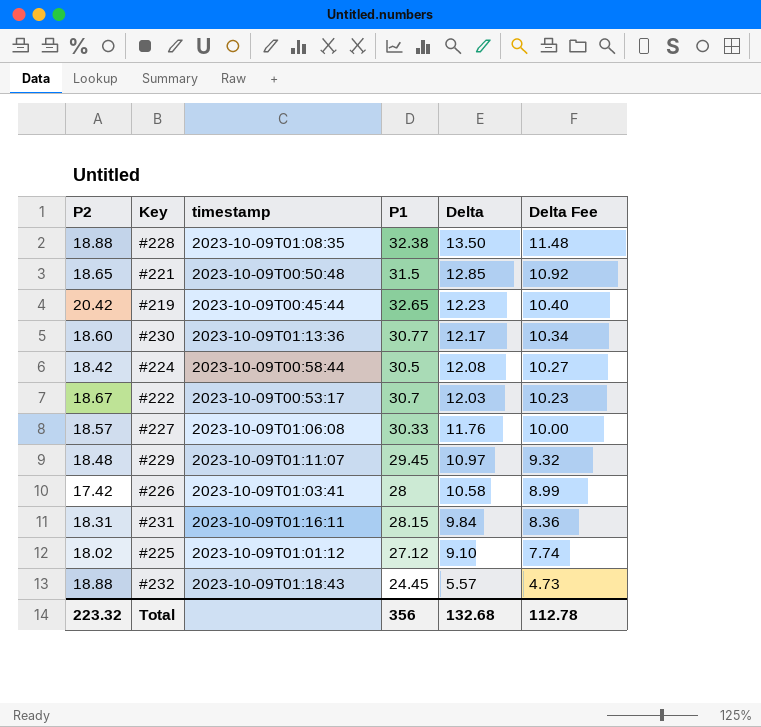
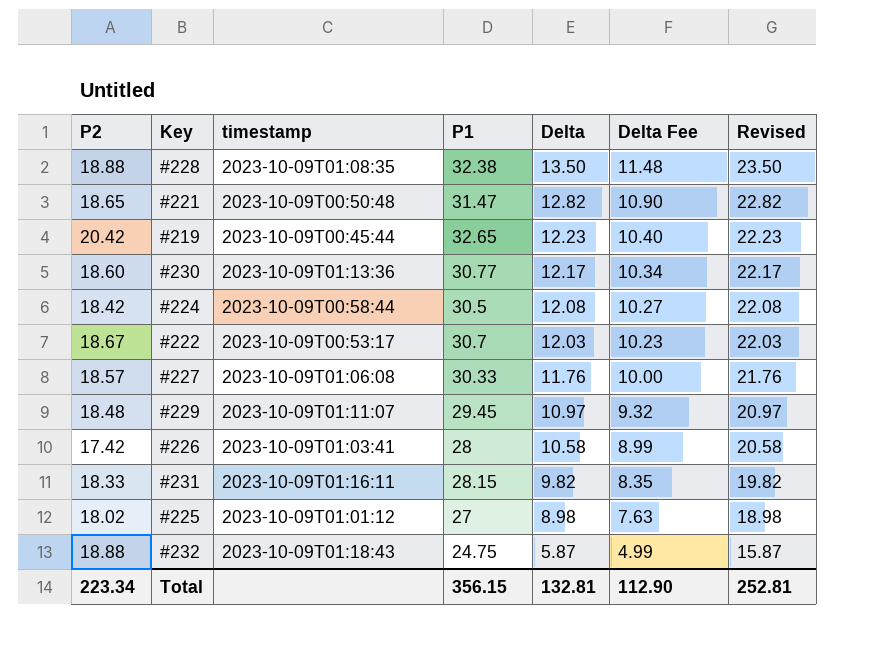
column Revised | formula: none -> [Delta] + 10
#221 | P1: 31.5 -> 31.47
#221 | Delta: 12.85 -> 12.82
#221 | Delta Fee: 10.92 -> 10.90
#231 | P2: 18.31 -> 18.33
#231 | Delta: 9.84 -> 9.82
#231 | Delta Fee: 8.36 -> 8.35
#225 | P1: 27.12 -> 27
#225 | Delta: 9.10 -> 8.98
#225 | Delta Fee: 7.74 -> 7.63
#232 | P1: 24.45 -> 24.75
#232 | Delta: 5.57 -> 5.87
#232 | Delta Fee: 4.73 -> 4.99
Total | P2: 223.32 -> 223.34
Total | P1: 356 -> 356.15
Total | Delta: 132.68 -> 132.81
Total | Delta Fee: 112.78 -> 112.90

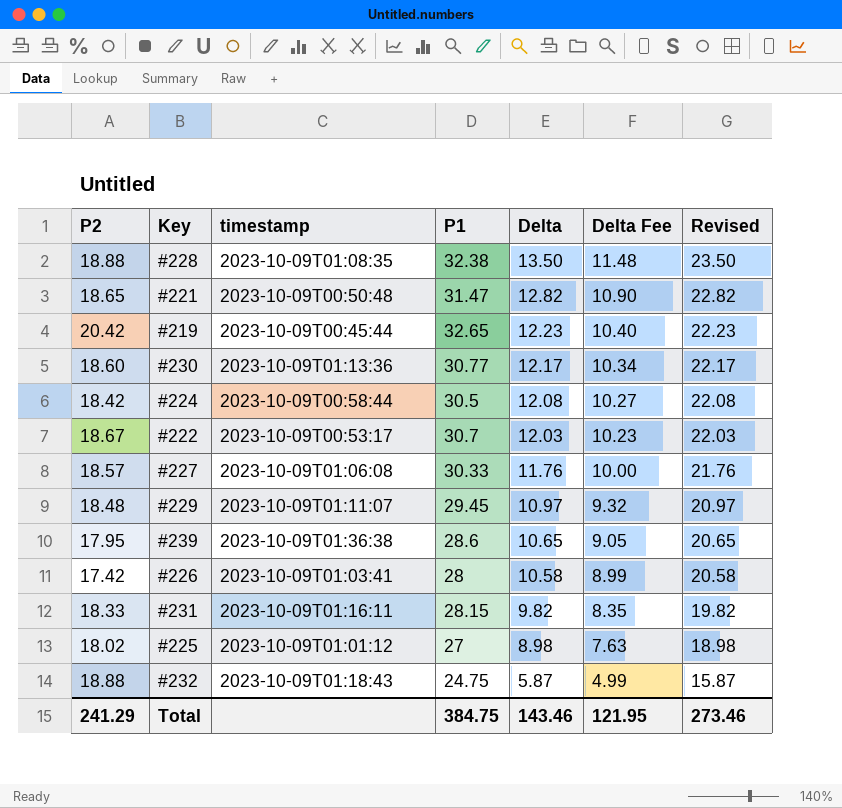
row #239: none -> 17.95 | 2023-10-09T01:36:38 | 28.6 | 10.65 | 9.05 | 20.65
Total | P2: 223.34 -> 241.29
Total | P1: 356.15 -> 384.75
Total | Delta: 132.81 -> 143.46
Total | Delta Fee: 112.90 -> 121.95
Total | Revised: 252.81 -> 273.46

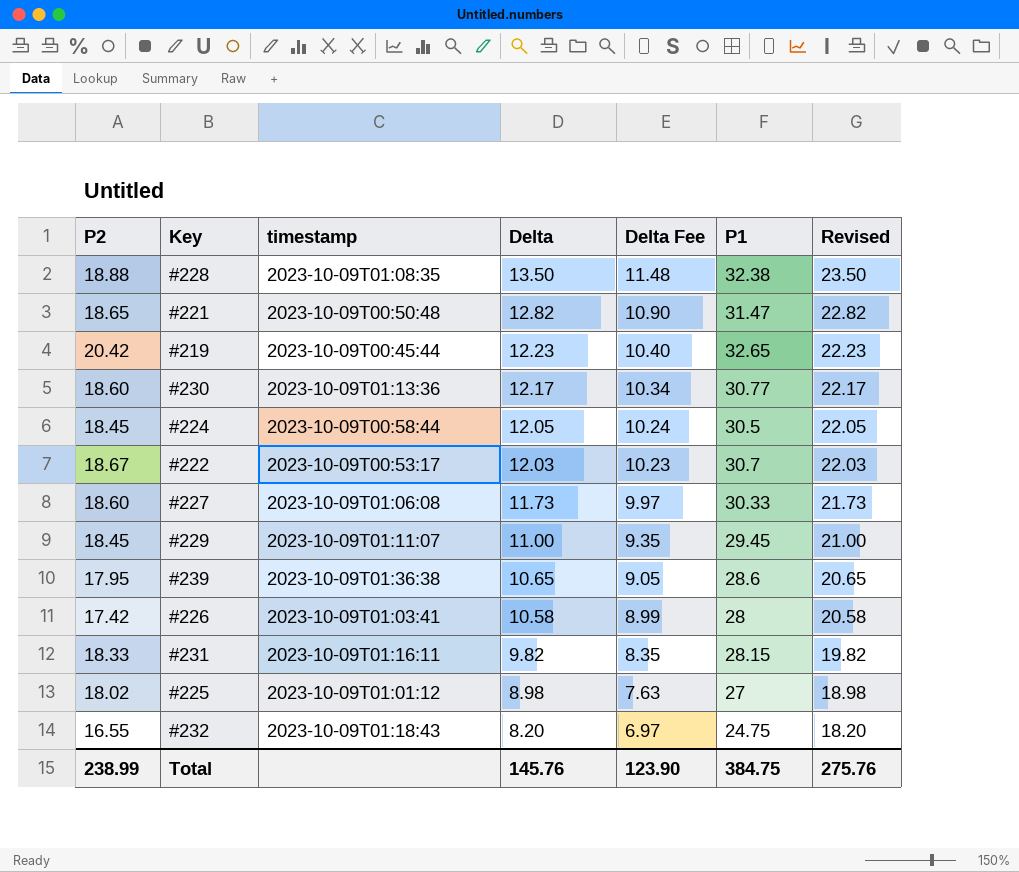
column P1 | position: 4 -> 6
#224 | P2: 18.42 -> 18.45
#224 | Delta: 12.08 -> 12.05
#224 | Delta Fee: 10.27 -> 10.24
#224 | Revised: 22.08 -> 22.05
#227 | P2: 18.57 -> 18.60
#227 | Delta: 11.76 -> 11.73
#227 | Delta Fee: 10.00 -> 9.97
#227 | Revised: 21.76 -> 21.73
#229 | P2: 18.48 -> 18.45
#229 | Delta: 10.97 -> 11.00
#229 | Delta Fee: 9.32 -> 9.35
#229 | Revised: 20.97 -> 21.00
#232 | P2: 18.88 -> 16.55
#232 | Delta: 5.87 -> 8.20
#232 | Delta Fee: 4.99 -> 6.97
#232 | Revised: 15.87 -> 18.20
Total | P2: 241.29 -> 238.99
Total | Delta: 143.46 -> 145.76
Total | Delta Fee: 121.95 -> 123.90
Total | Revised: 273.46 -> 275.76

